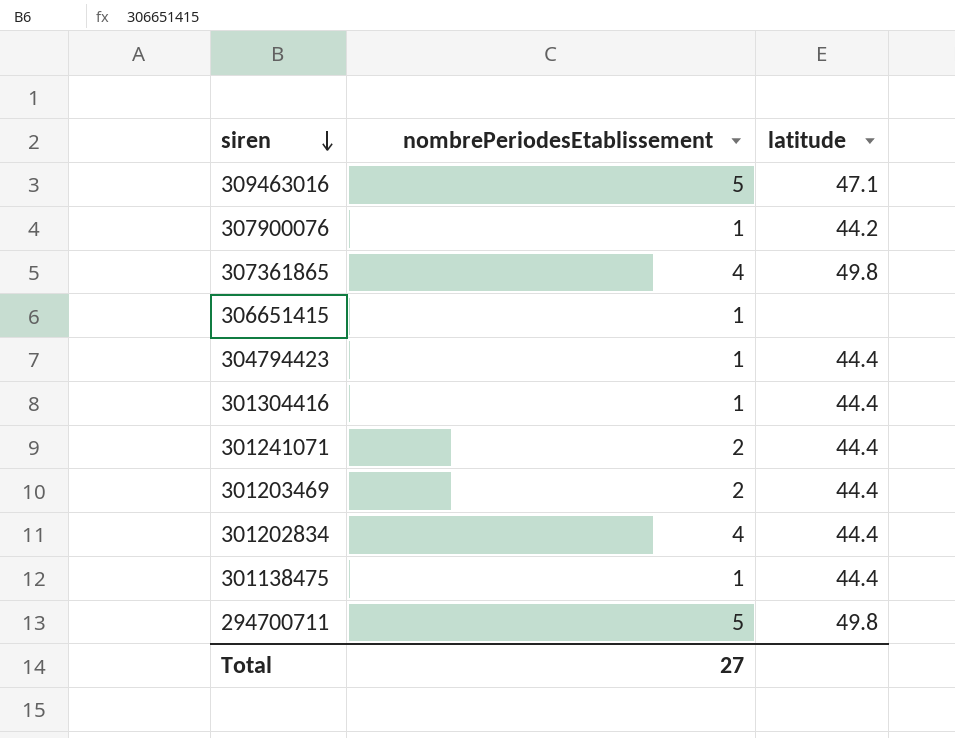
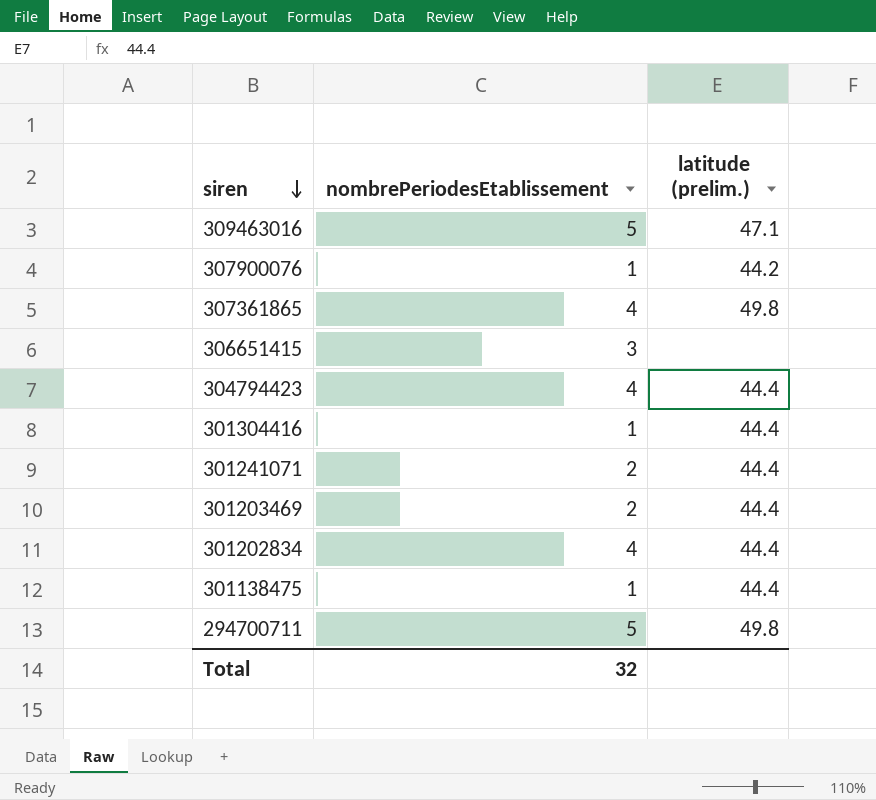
column name: latitude -> latitude (prelim.)
306651415 | nombrePeriodesEtablissement: 1 -> 3
304794423 | nombrePeriodesEtablissement: 1 -> 4
Total | nombrePeriodesEtablissement: 27 -> 32

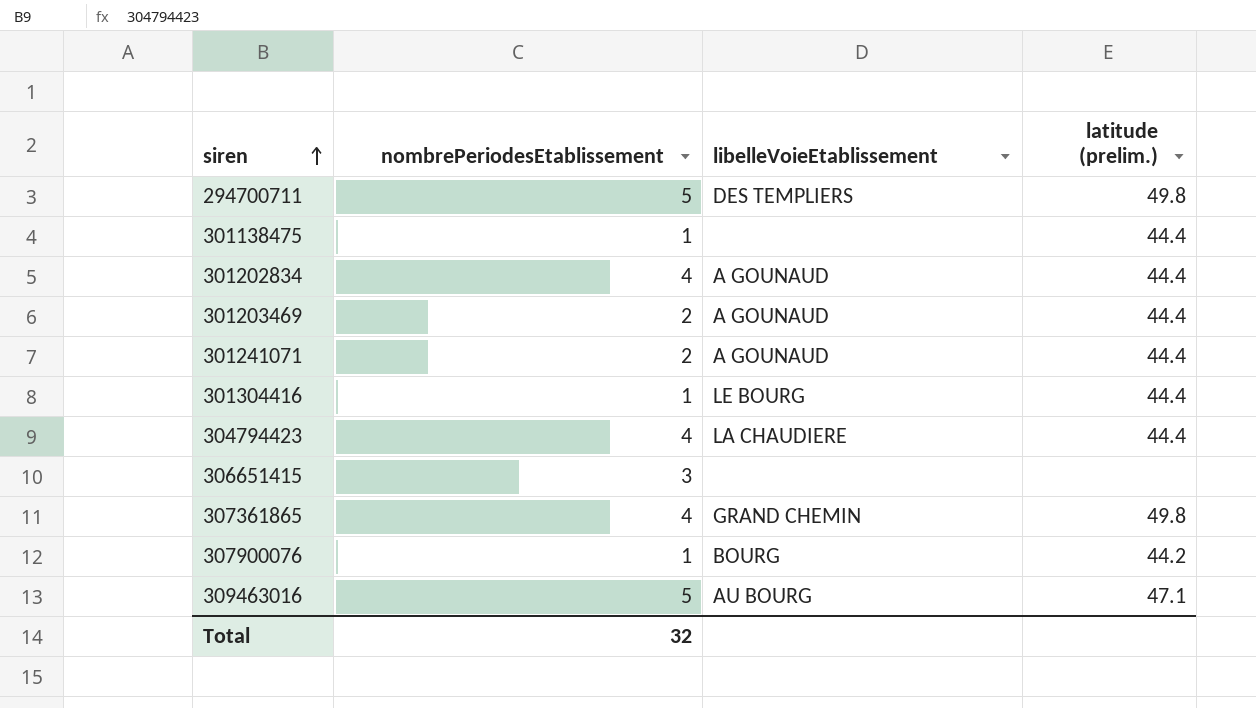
row order: siren descending -> siren ascending
column libelleVoieEtablissement | position: none -> 3

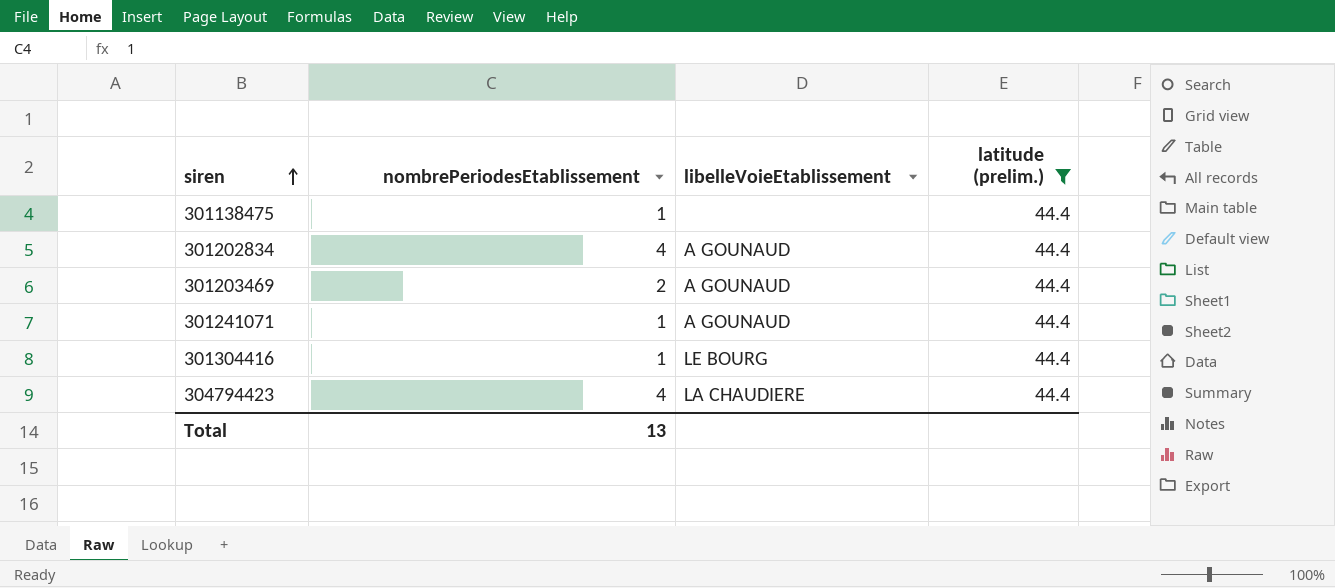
filter: none -> latitude (prelim.) = 44.4
301241071 | nombrePeriodesEtablissement: 2 -> 1
Total | nombrePeriodesEtablissement: 32 -> 13

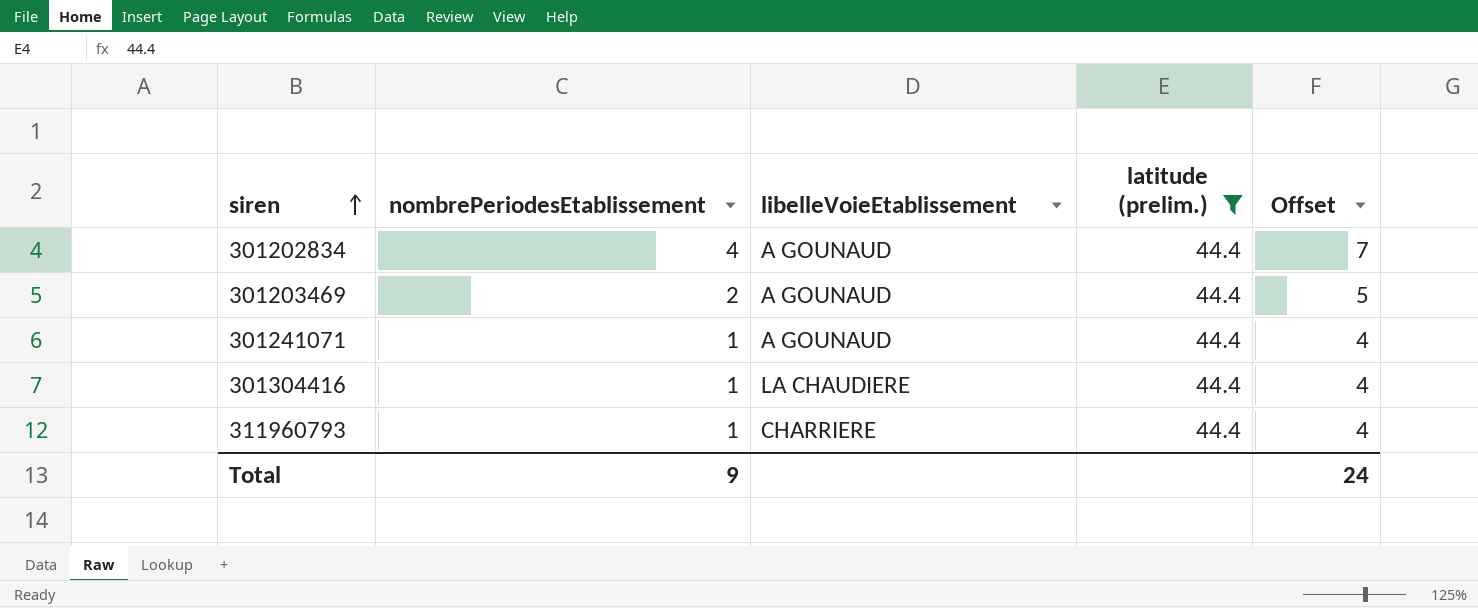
column Offset | formula: none -> [nombrePeriodesEtablissement] + 3
row 301138475: 1 | none | 44.4 -> none
row 304794423: 4 | LA CHAUDIERE | 44.4 -> none
301304416 | libelleVoieEtablissement: LE BOURG -> LA CHAUDIERE
row 311960793: none -> 1 | CHARRIERE | 44.4 | 4
Total | nombrePeriodesEtablissement: 13 -> 9

